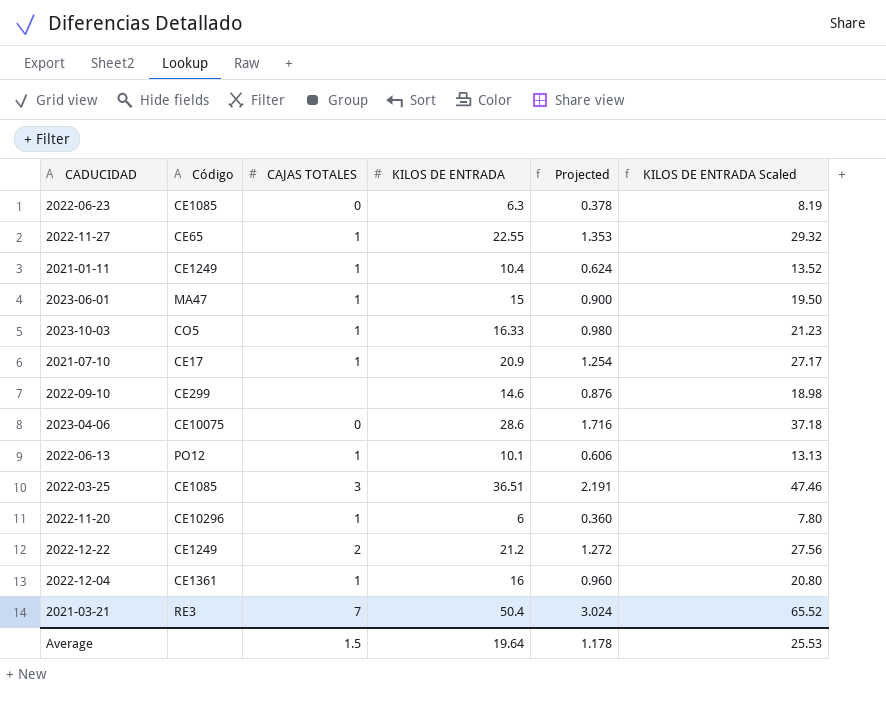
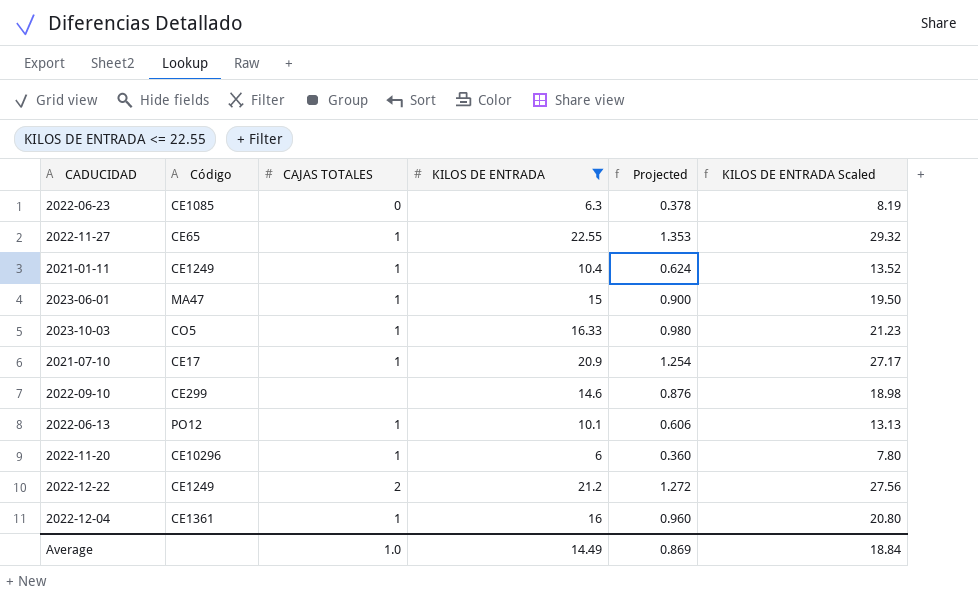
filter: none -> KILOS DE ENTRADA <= 22.55
Average | CAJAS TOTALES: 1.5 -> 1.0
Average | KILOS DE ENTRADA: 19.64 -> 14.49
Average | Projected: 1.178 -> 0.869
Average | KILOS DE ENTRADA Scaled: 25.53 -> 18.84

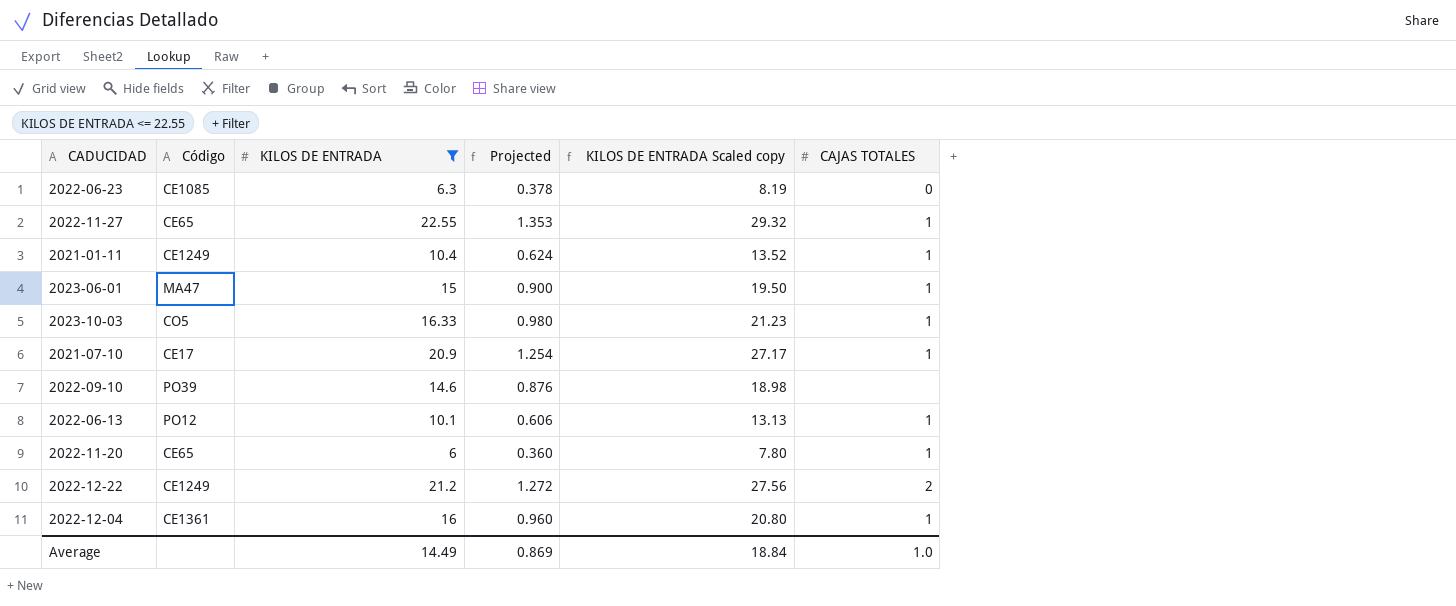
column name: KILOS DE ENTRADA Scaled -> KILOS DE ENTRADA Scaled copy
column CAJAS TOTALES | position: 3 -> 6
2022-09-10 | Código: CE299 -> PO39
2022-11-20 | Código: CE10296 -> CE65

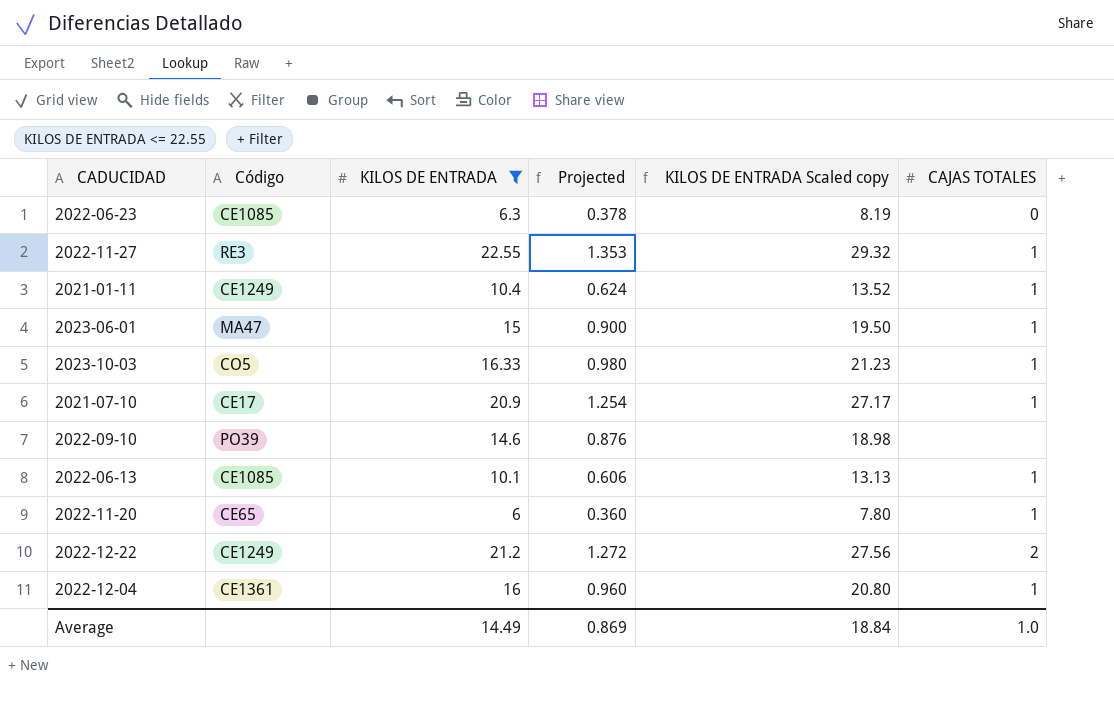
2022-11-27 | Código: CE65 -> RE3
2022-06-13 | Código: PO12 -> CE1085

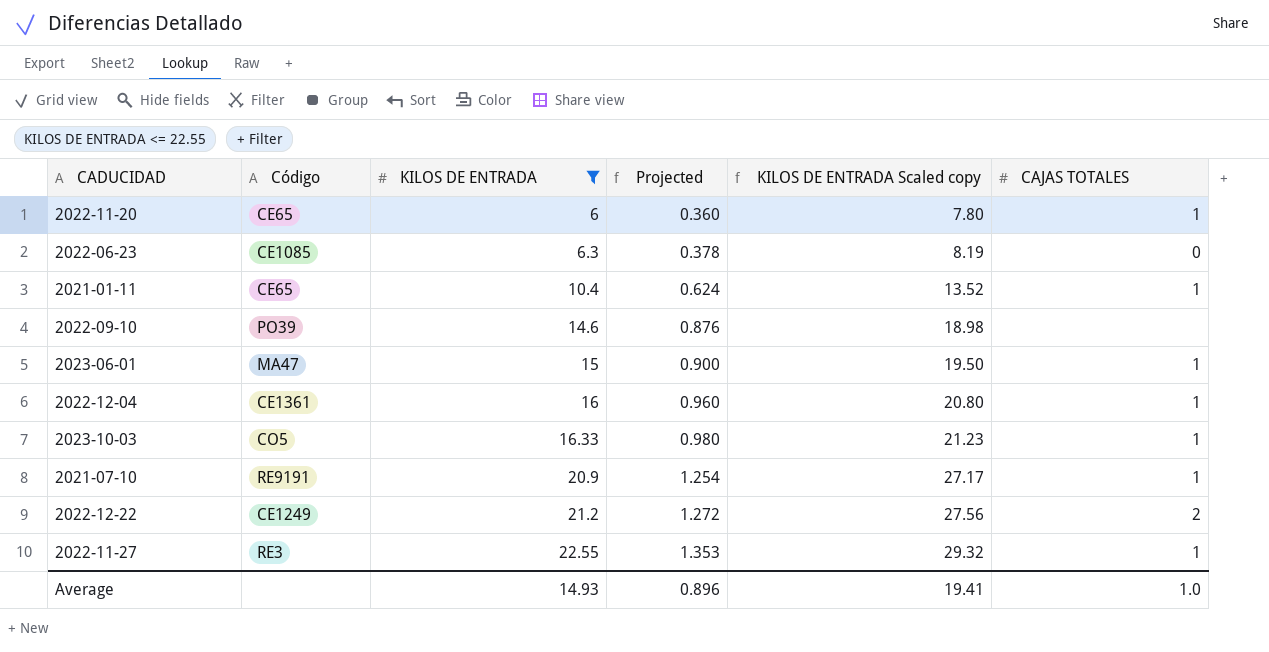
row order: none -> KILOS DE ENTRADA ascending
row 2022-06-13: CE1085 | 10.1 | 0.606 | 13.13 | 1 -> none
2021-01-11 | Código: CE1249 -> CE65
2021-07-10 | Código: CE17 -> RE9191
Average | KILOS DE ENTRADA: 14.49 -> 14.93
Average | Projected: 0.869 -> 0.896
Average | KILOS DE ENTRADA Scaled copy: 18.84 -> 19.41

